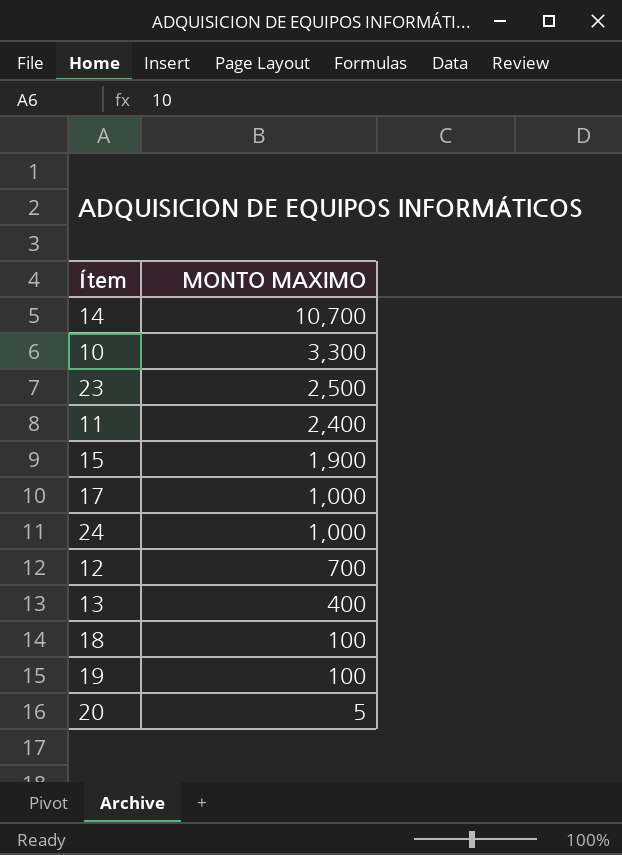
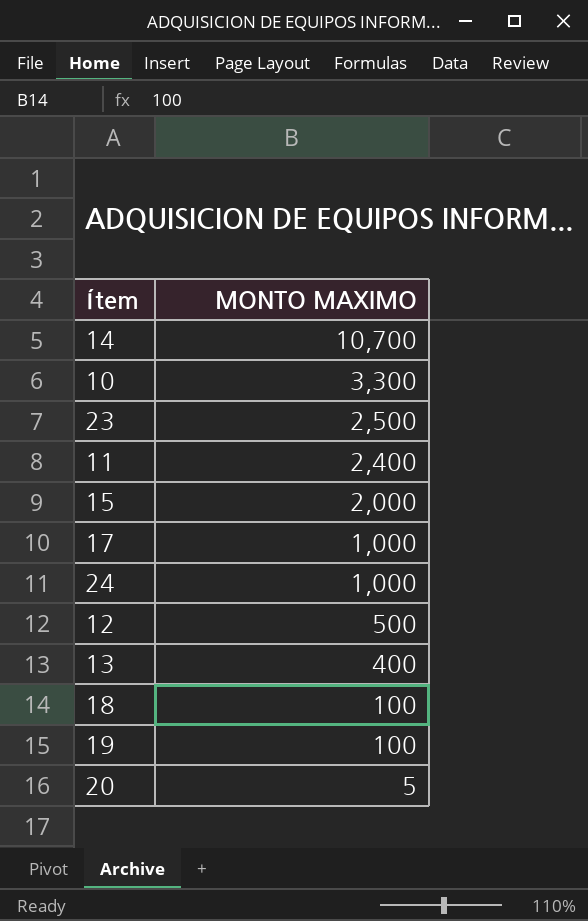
15 | MONTO MAXIMO: 1,900 -> 2,000
12 | MONTO MAXIMO: 700 -> 500

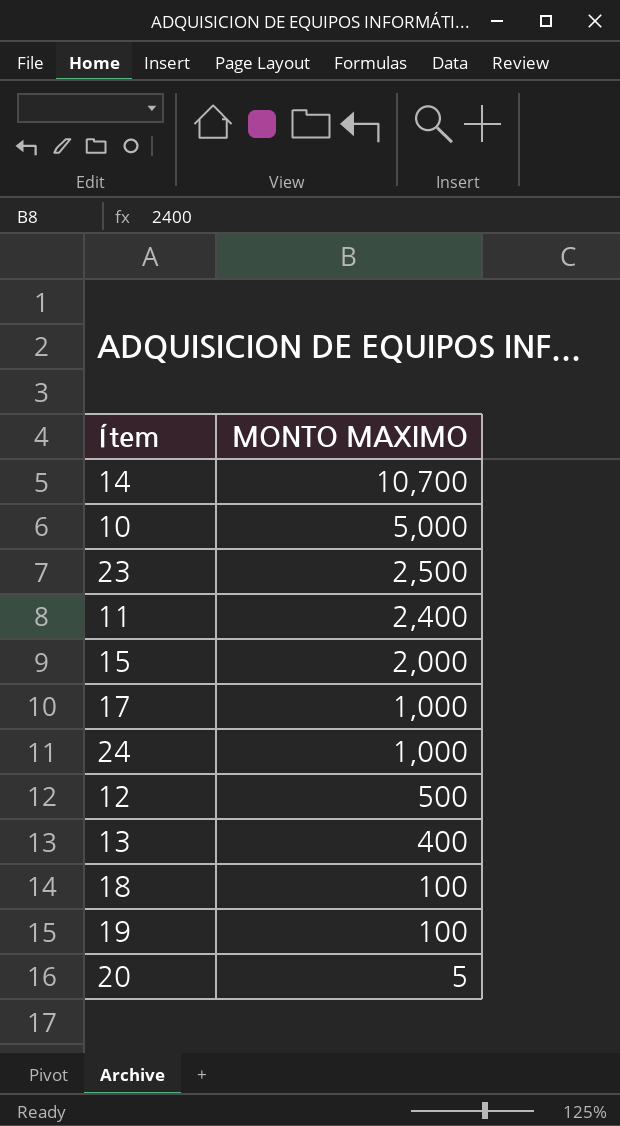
10 | MONTO MAXIMO: 3,300 -> 5,000

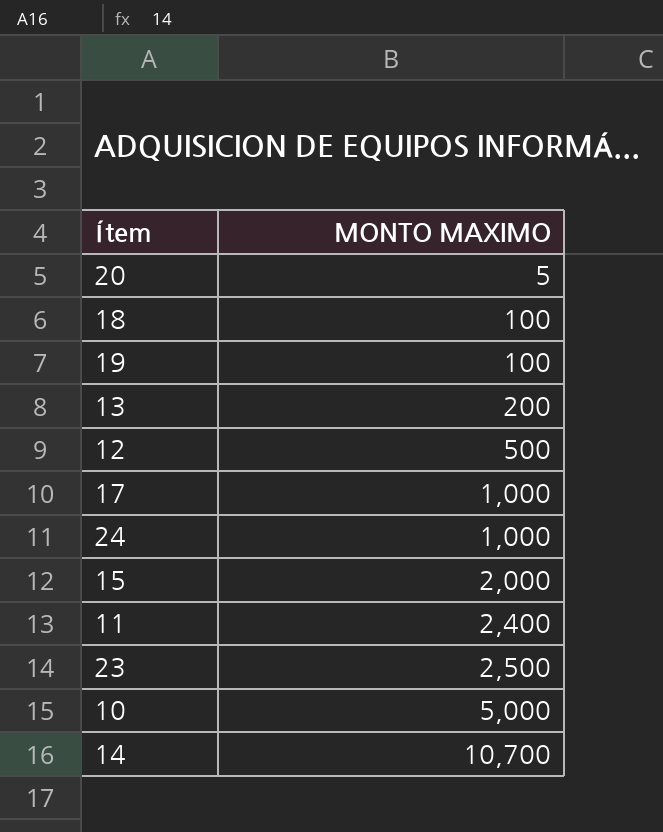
row order: MONTO MAXIMO descending -> MONTO MAXIMO ascending
13 | MONTO MAXIMO: 400 -> 200

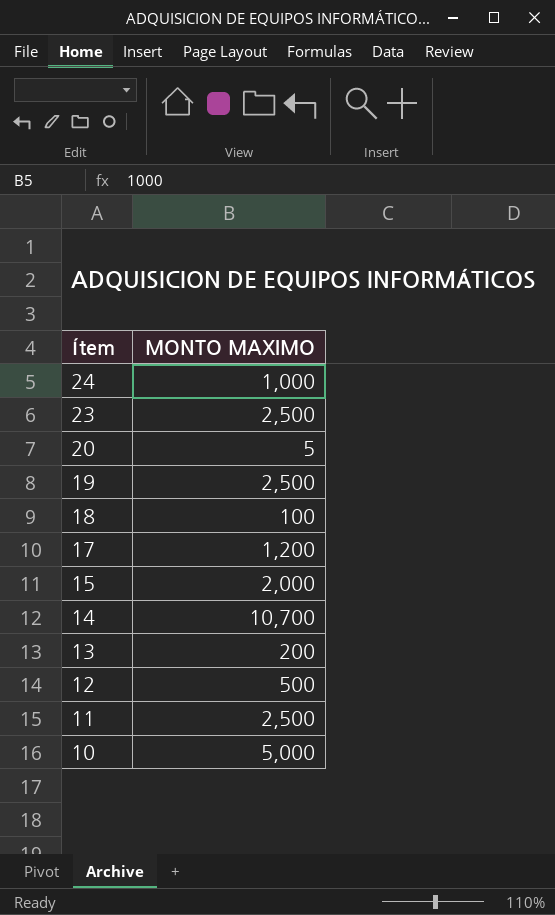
row order: MONTO MAXIMO ascending -> Ítem descending
19 | MONTO MAXIMO: 100 -> 2,500
17 | MONTO MAXIMO: 1,000 -> 1,200
11 | MONTO MAXIMO: 2,400 -> 2,500

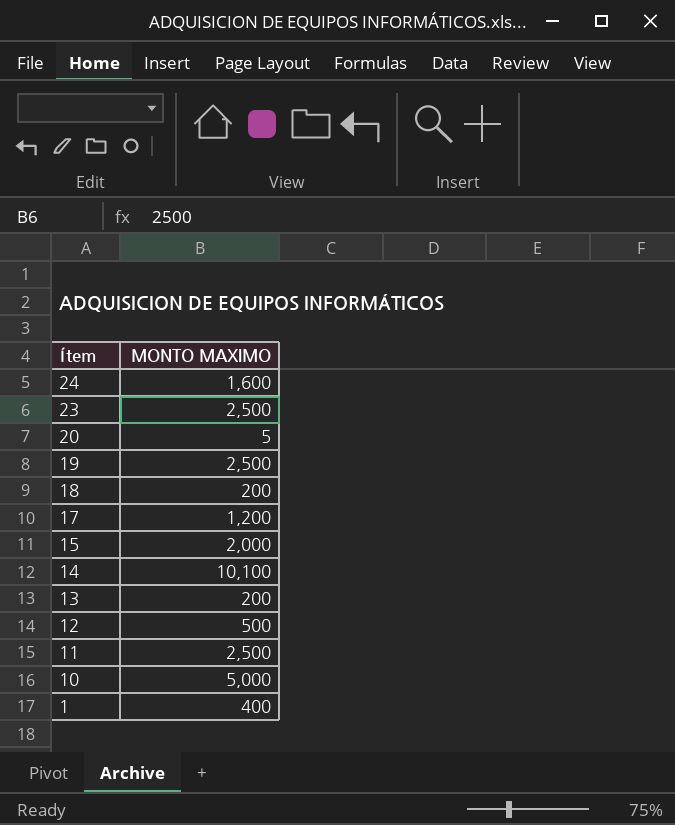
24 | MONTO MAXIMO: 1,000 -> 1,600
18 | MONTO MAXIMO: 100 -> 200
14 | MONTO MAXIMO: 10,700 -> 10,100
row 1: none -> 400

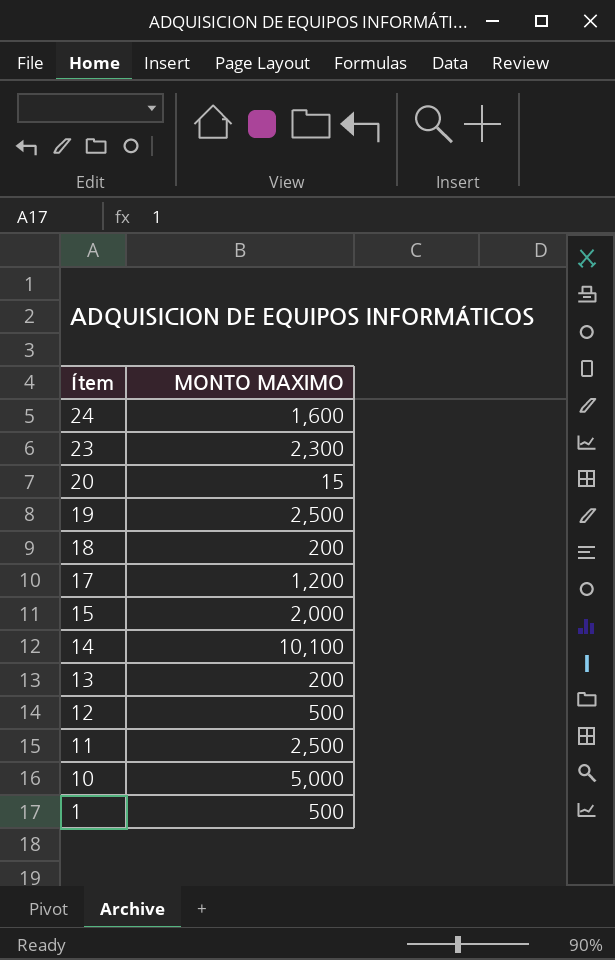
23 | MONTO MAXIMO: 2,500 -> 2,300
20 | MONTO MAXIMO: 5 -> 15
1 | MONTO MAXIMO: 400 -> 500

